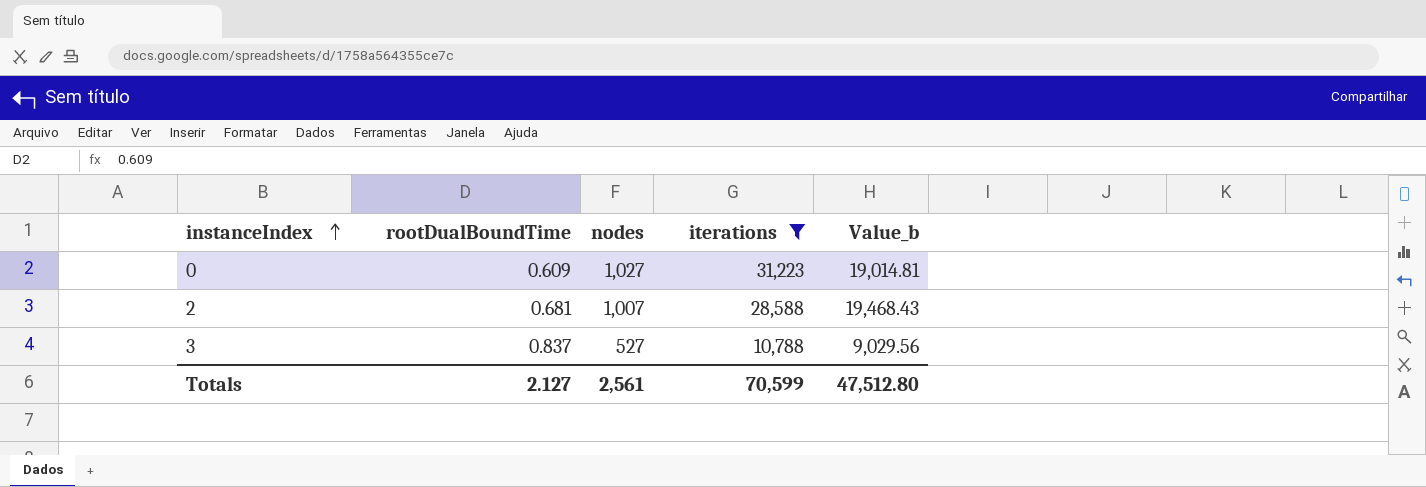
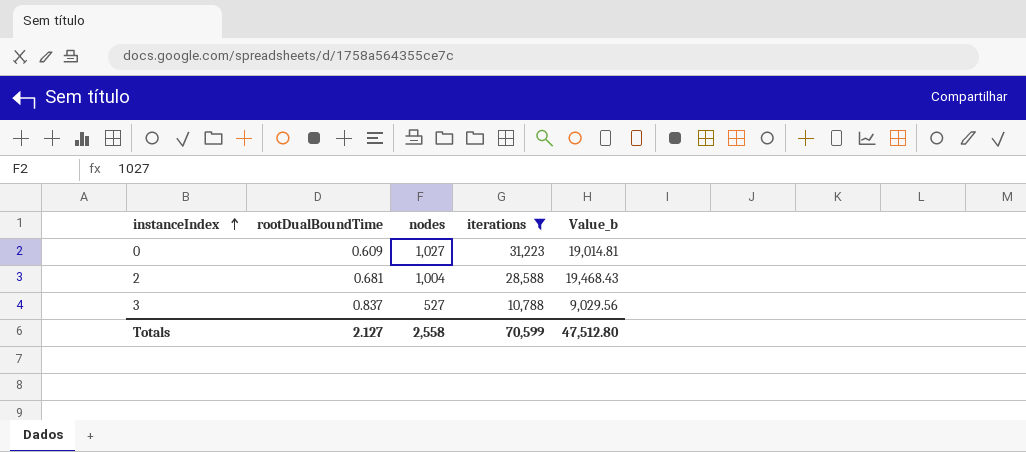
2 | nodes: 1,007 -> 1,004
Totals | nodes: 2,561 -> 2,558

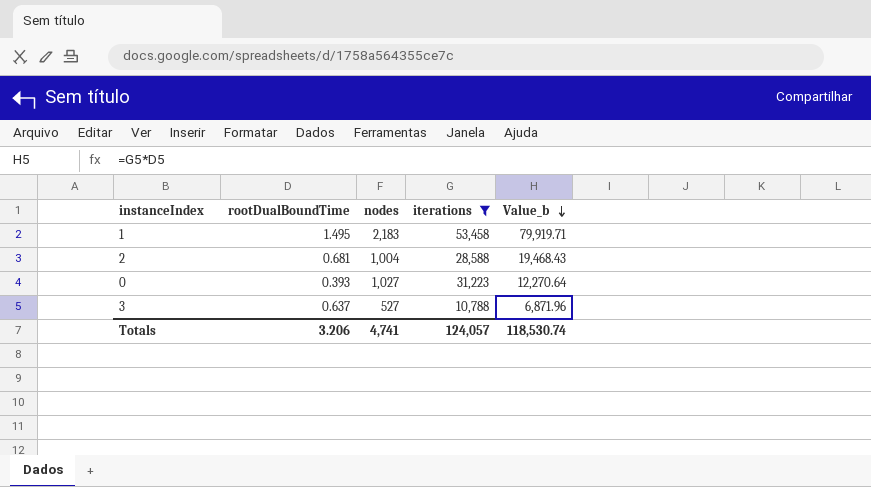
row order: instanceIndex ascending -> Value_b descending
row 1: none -> 1.495 | 2,183 | 53,458 | 79,919.71
0 | rootDualBoundTime: 0.609 -> 0.393
0 | Value_b: 19,014.81 -> 12,270.64
3 | rootDualBoundTime: 0.837 -> 0.637
3 | Value_b: 9,029.56 -> 6,871.96
Totals | rootDualBoundTime: 2.127 -> 3.206
Totals | nodes: 2,558 -> 4,741
Totals | iterations: 70,599 -> 124,057
Totals | Value_b: 47,512.80 -> 118,530.74

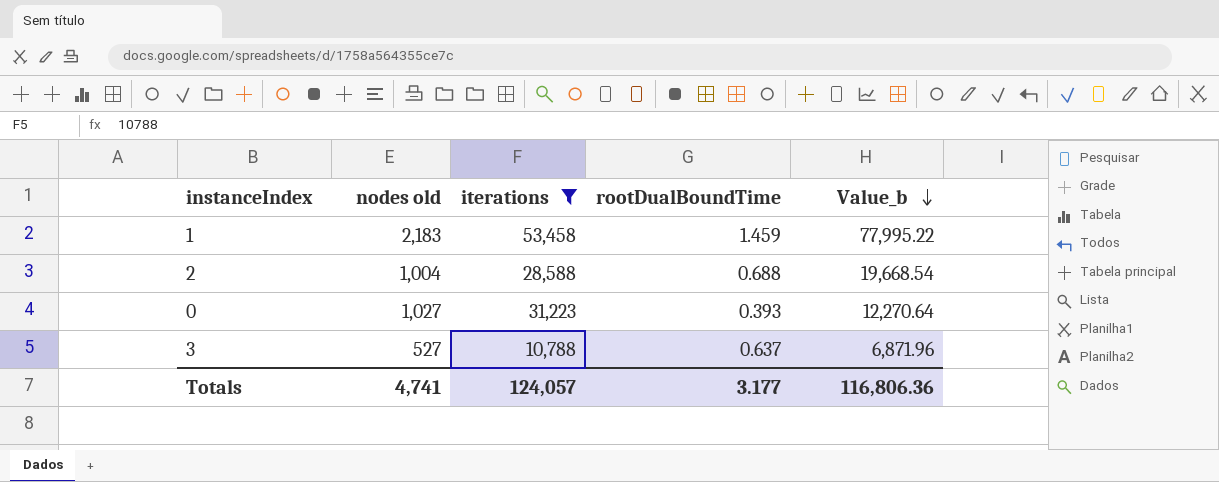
column name: nodes -> nodes old
column rootDualBoundTime | position: 2 -> 4
1 | rootDualBoundTime: 1.495 -> 1.459
1 | Value_b: 79,919.71 -> 77,995.22
2 | rootDualBoundTime: 0.681 -> 0.688
2 | Value_b: 19,468.43 -> 19,668.54
Totals | rootDualBoundTime: 3.206 -> 3.177
Totals | Value_b: 118,530.74 -> 116,806.36

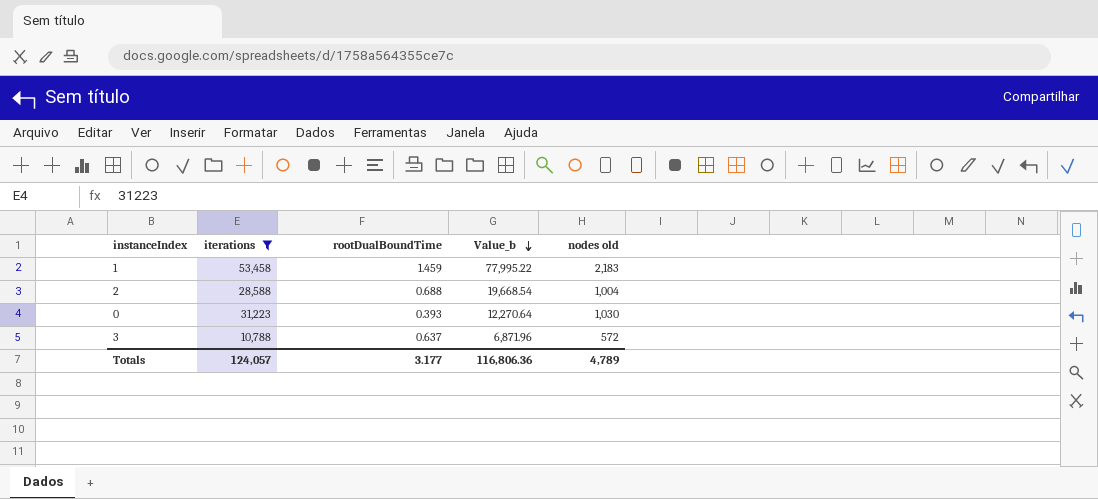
column nodes old | position: 2 -> 5
0 | nodes old: 1,027 -> 1,030
3 | nodes old: 527 -> 572
Totals | nodes old: 4,741 -> 4,789

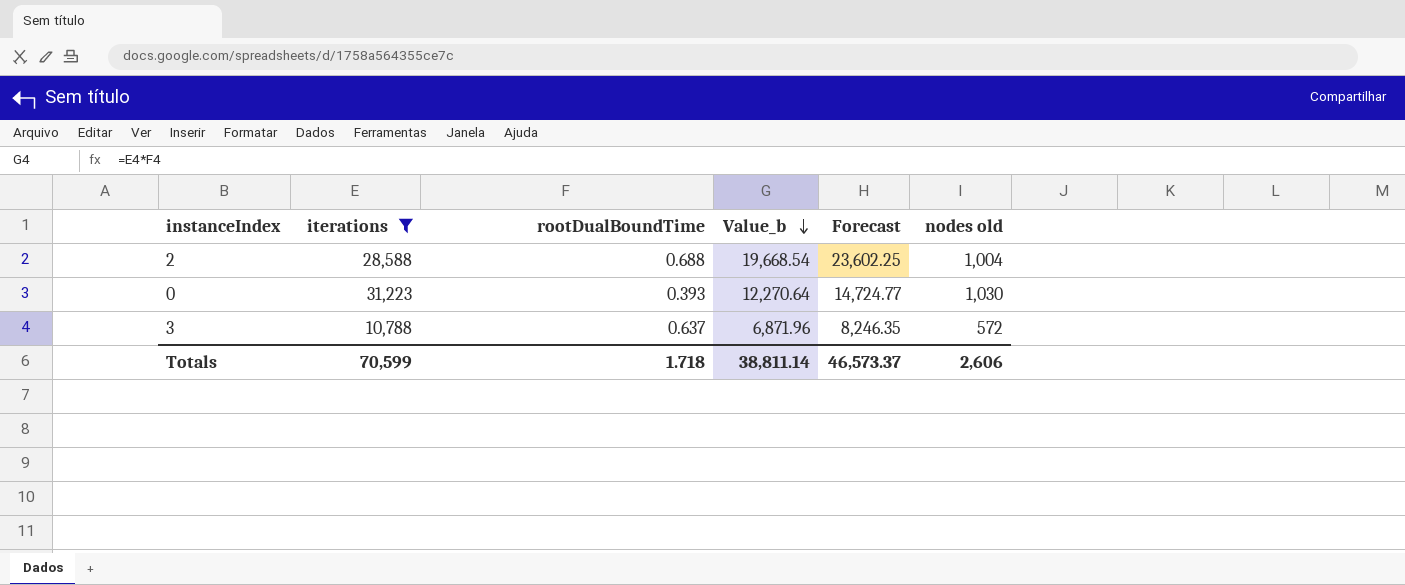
column Forecast | formula: none -> [Value_b] * 1.2
row 1: 53,458 | 1.459 | 77,995.22 | 2,183 -> none
Totals | iterations: 124,057 -> 70,599
Totals | rootDualBoundTime: 3.177 -> 1.718
Totals | Value_b: 116,806.36 -> 38,811.14
Totals | nodes old: 4,789 -> 2,606

